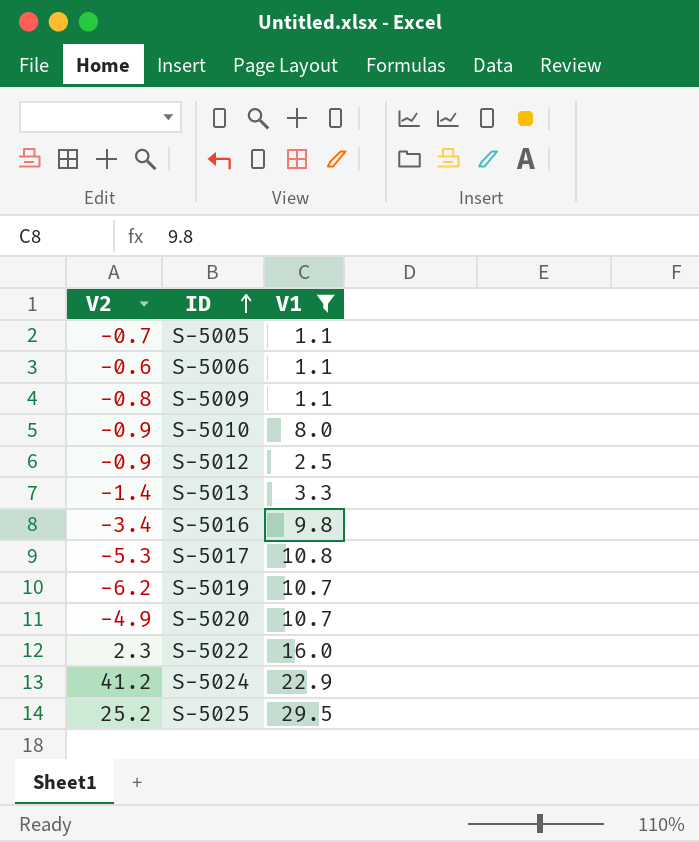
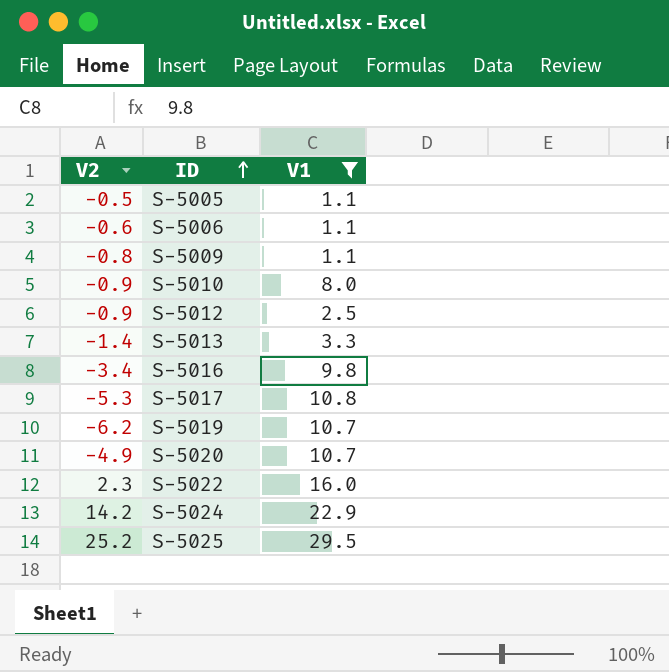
S-5005 | V2: -0.7 -> -0.5
S-5024 | V2: 41.2 -> 14.2

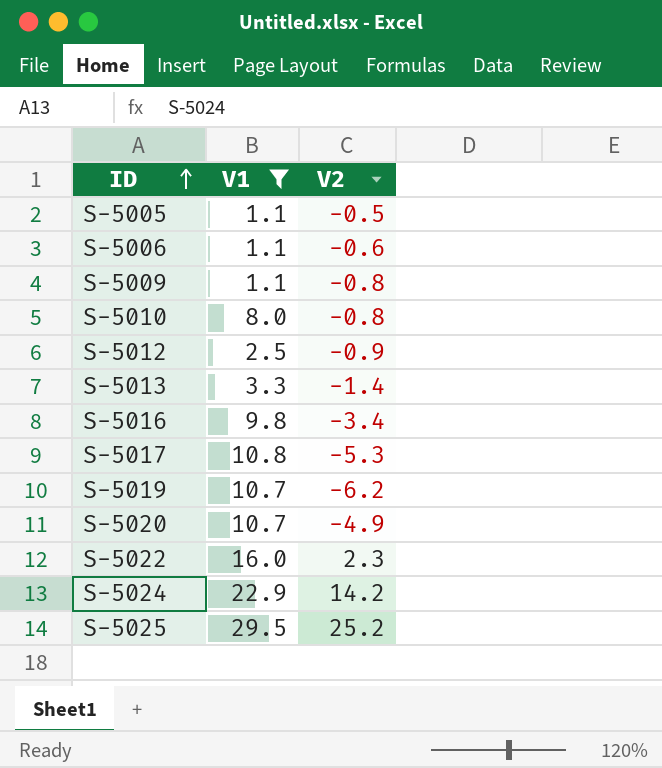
column V2 | position: 1 -> 3
S-5010 | V2: -0.9 -> -0.8

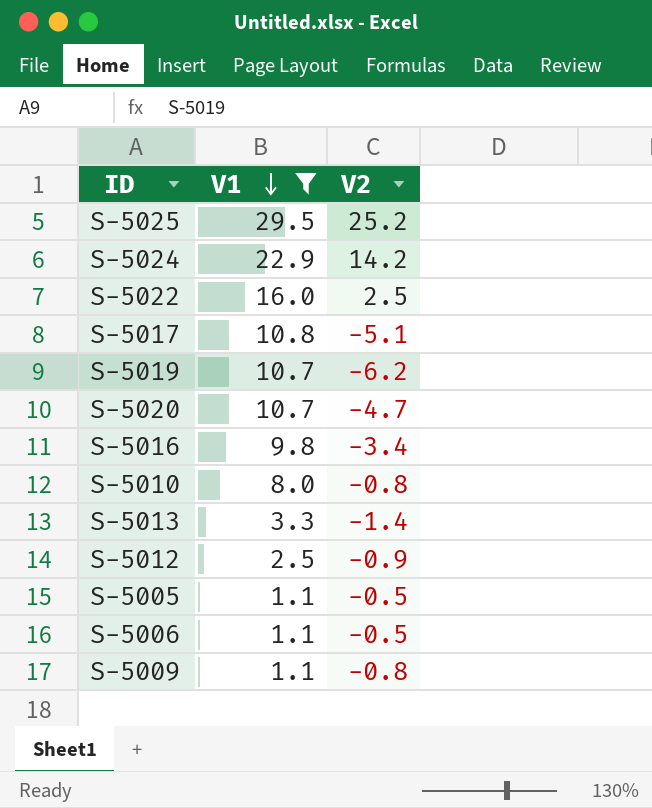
row order: ID ascending -> V1 descending
S-5022 | V2: 2.3 -> 2.5
S-5017 | V2: -5.3 -> -5.1
S-5020 | V2: -4.9 -> -4.7
S-5006 | V2: -0.6 -> -0.5

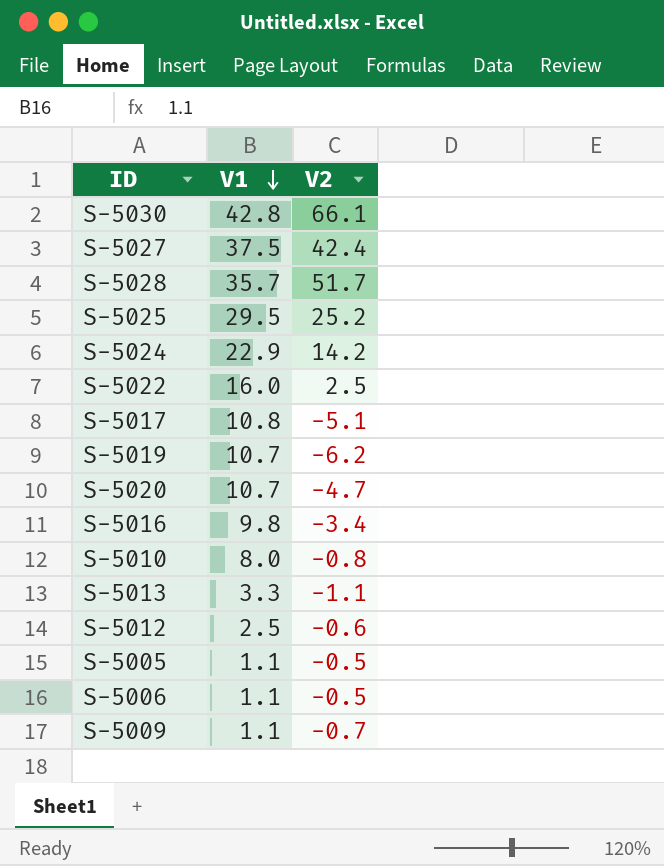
filter: V1 <= 29.5 -> none
S-5013 | V2: -1.4 -> -1.1
S-5012 | V2: -0.9 -> -0.6
S-5009 | V2: -0.8 -> -0.7

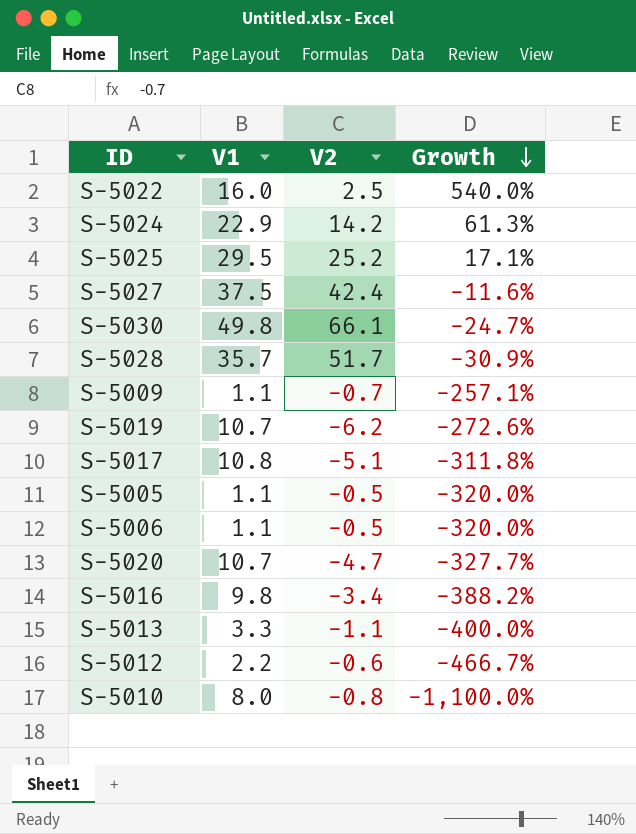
row order: V1 descending -> Growth descending
column Growth | formula: none -> ([V1] - [V2]) / [V2]
S-5030 | V1: 42.8 -> 49.8
S-5012 | V1: 2.5 -> 2.2

